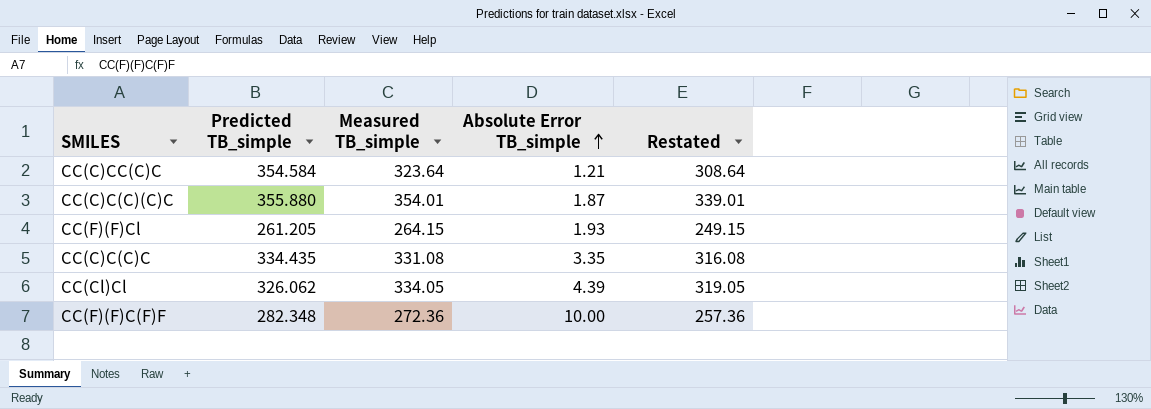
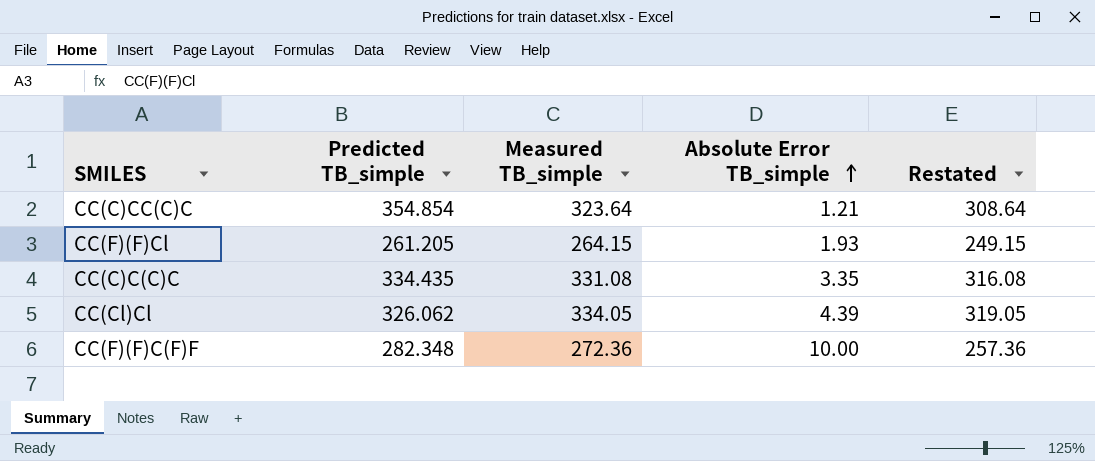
row CC(C)C(C)(C)C: 355.880 | 354.01 | 1.87 | 339.01 -> none
CC(C)CC(C)C | Predicted TB_simple: 354.584 -> 354.854

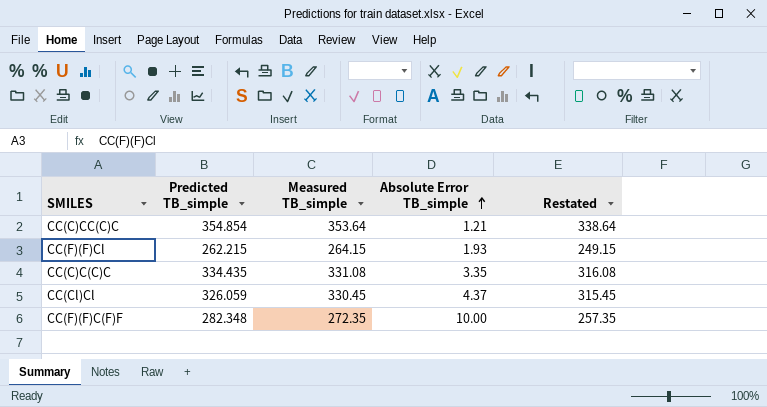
CC(C)CC(C)C | Measured TB_simple: 323.64 -> 353.64
CC(C)CC(C)C | Restated: 308.64 -> 338.64
CC(F)(F)Cl | Predicted TB_simple: 261.205 -> 262.215
CC(Cl)Cl | Predicted TB_simple: 326.062 -> 326.059
CC(Cl)Cl | Measured TB_simple: 334.05 -> 330.45
CC(Cl)Cl | Absolute Error TB_simple: 4.39 -> 4.37
CC(Cl)Cl | Restated: 319.05 -> 315.45
CC(F)(F)C(F)F | Measured TB_simple: 272.36 -> 272.35
CC(F)(F)C(F)F | Restated: 257.36 -> 257.35

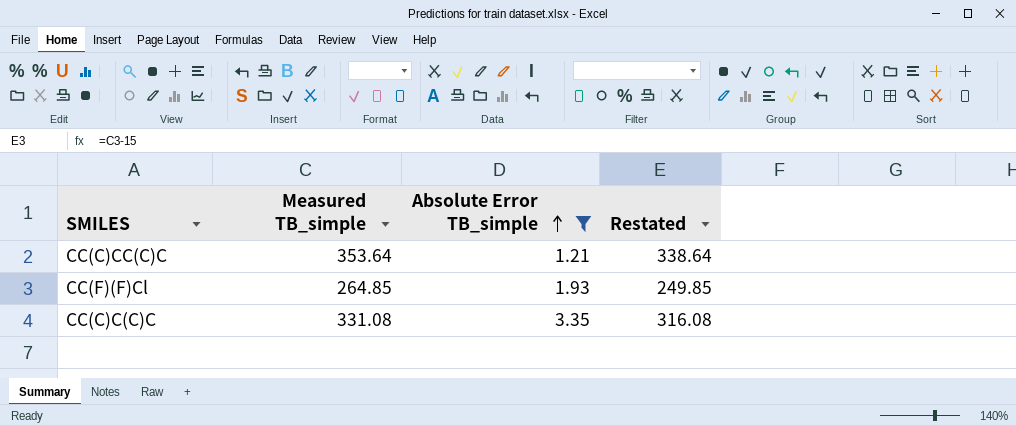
filter: none -> Absolute Error TB_simple <= 3.35
column Predicted TB_simple | position: 2 -> none
CC(F)(F)Cl | Measured TB_simple: 264.15 -> 264.85
CC(F)(F)Cl | Restated: 249.15 -> 249.85

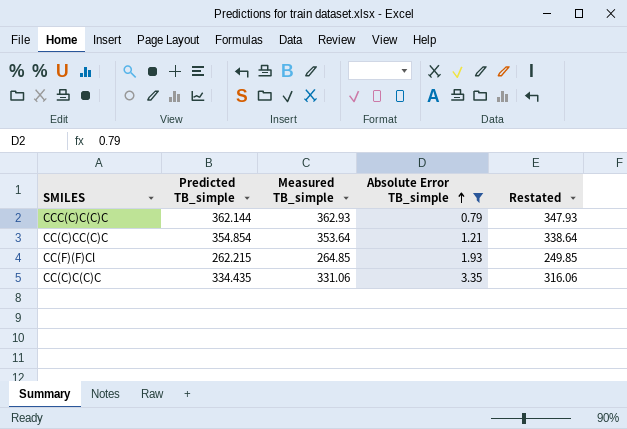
column Predicted TB_simple | position: none -> 2
row CCC(C)C(C)C: none -> 362.144 | 362.93 | 0.79 | 347.93
CC(C)C(C)C | Measured TB_simple: 331.08 -> 331.06
CC(C)C(C)C | Restated: 316.08 -> 316.06

